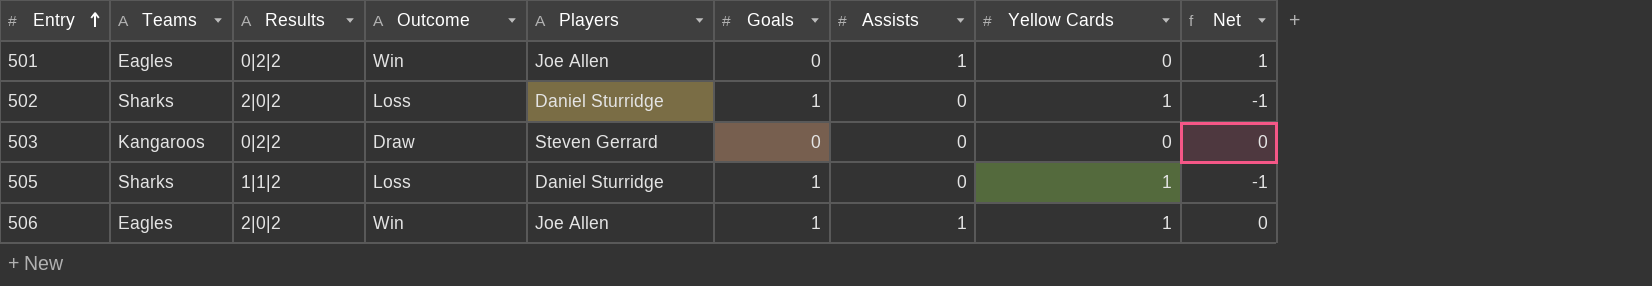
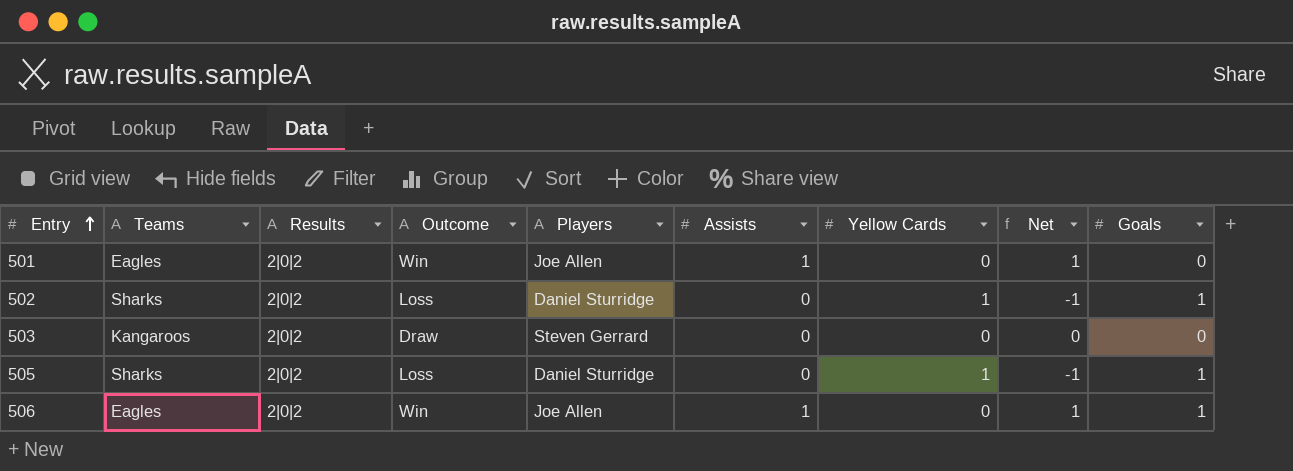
column Goals | position: 6 -> 9
501 | Results: 0|2|2 -> 2|0|2
503 | Results: 0|2|2 -> 2|0|2
505 | Results: 1|1|2 -> 2|0|2
506 | Yellow Cards: 1 -> 0
506 | Net: 0 -> 1

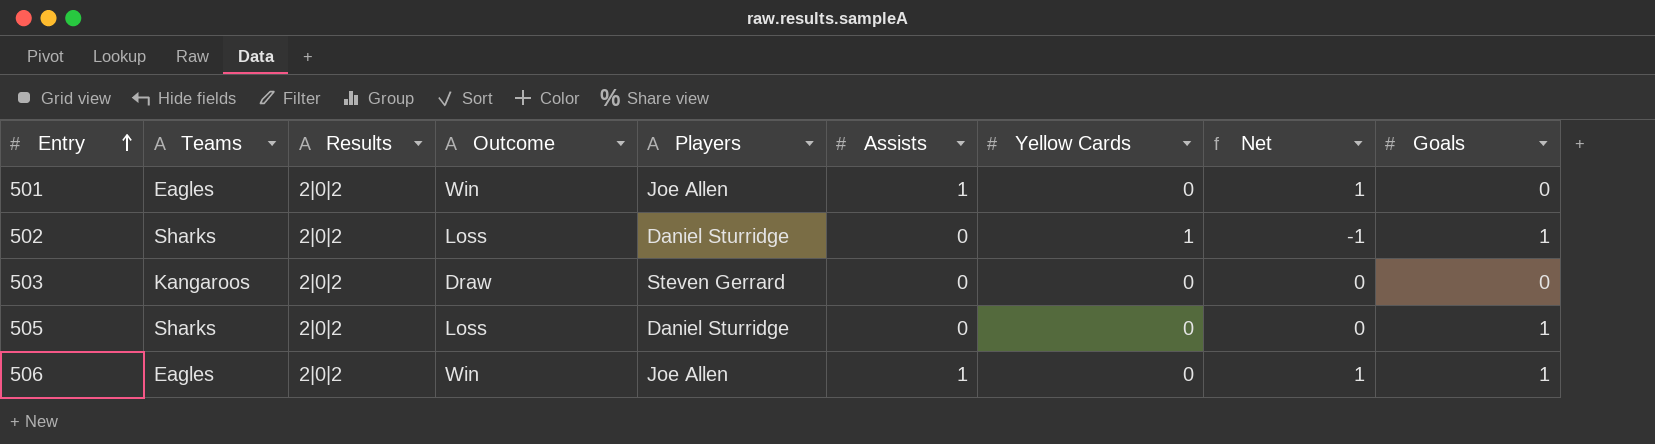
505 | Yellow Cards: 1 -> 0
505 | Net: -1 -> 0

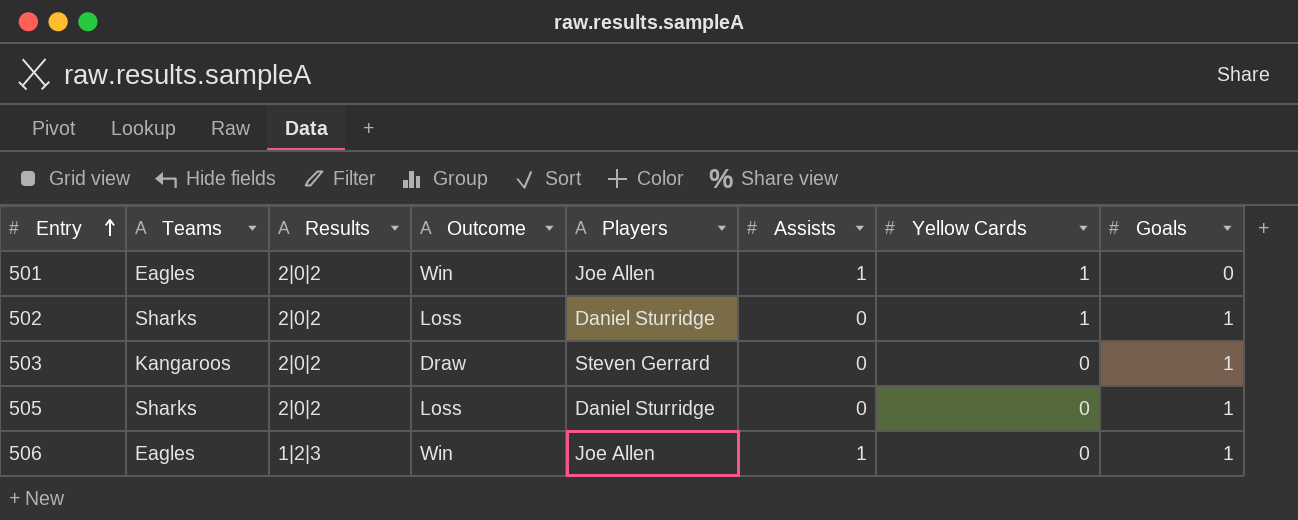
column Net | formula: [Assists] - [Yellow Cards] -> none
501 | Yellow Cards: 0 -> 1
503 | Goals: 0 -> 1
506 | Results: 2|0|2 -> 1|2|3

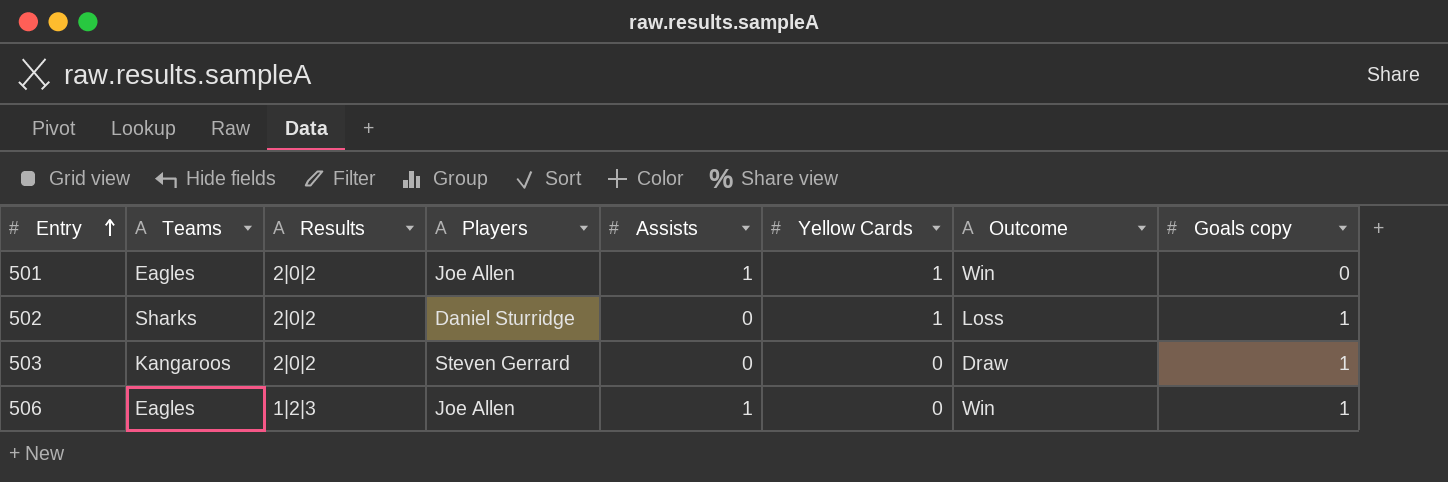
column Outcome | position: 4 -> 7
column name: Goals -> Goals copy
row 505: Sharks | 2|0|2 | Loss | Daniel Sturridge | 0 | 0 | 1 -> none

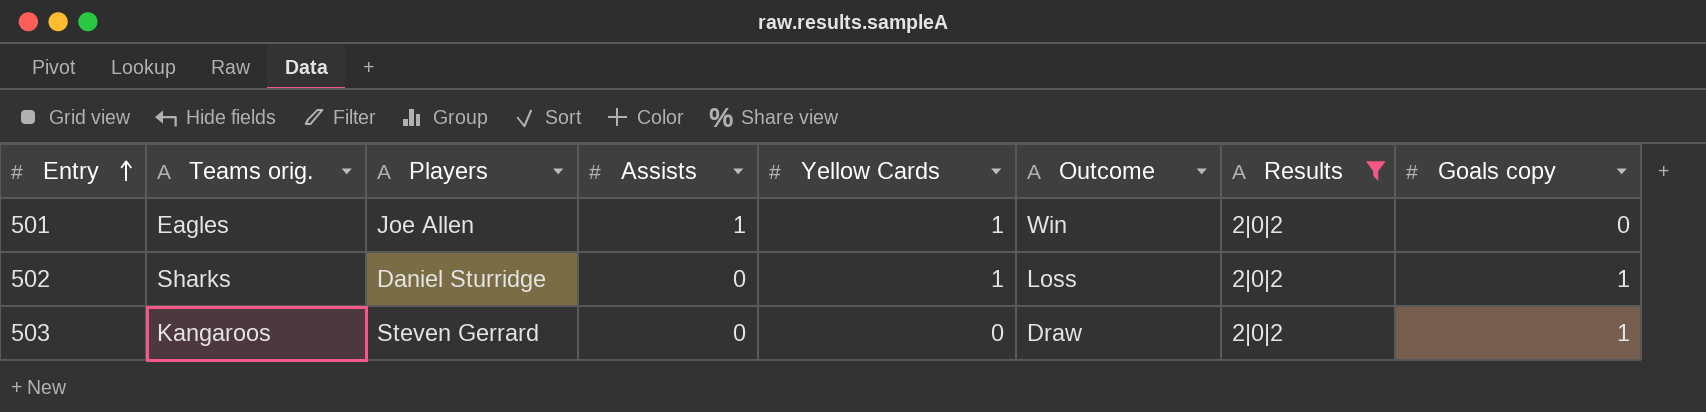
filter: none -> Results = 2|0|2
column name: Teams -> Teams orig.
column Results | position: 3 -> 7

